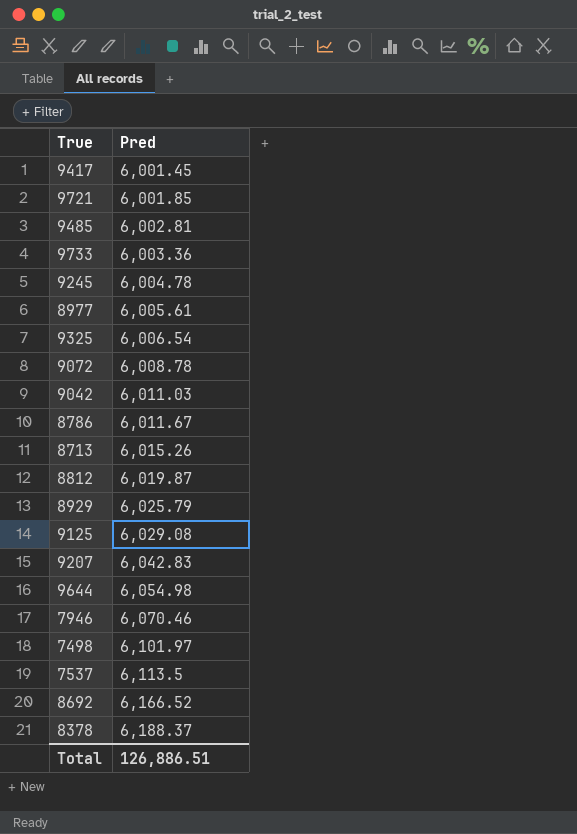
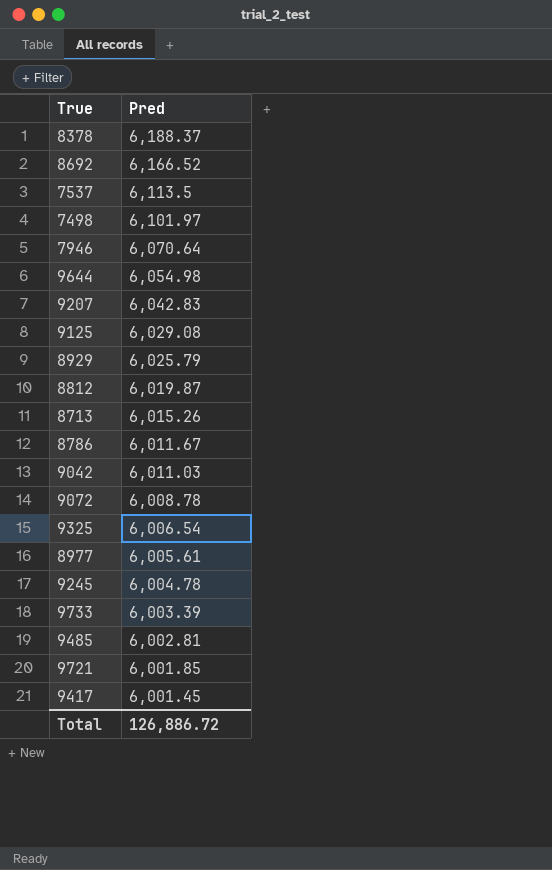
row order: Pred ascending -> Pred descending
7946 | Pred: 6,070.46 -> 6,070.64
9733 | Pred: 6,003.36 -> 6,003.39
Total | Pred: 126,886.51 -> 126,886.72

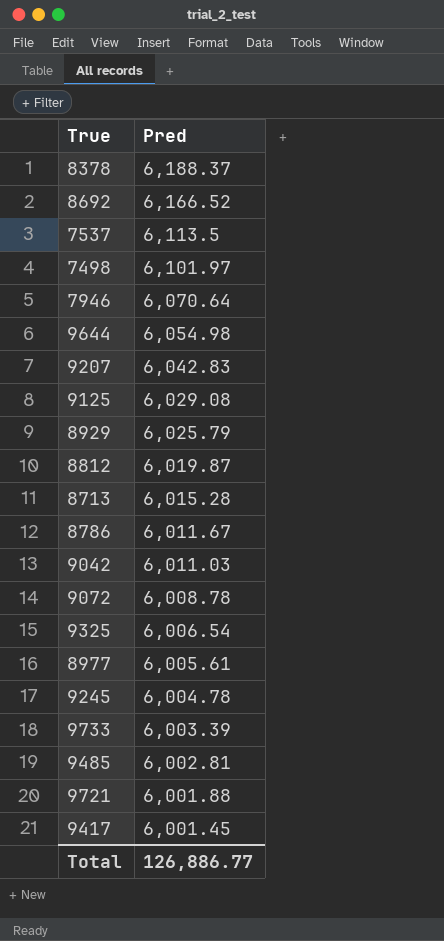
8713 | Pred: 6,015.26 -> 6,015.28
9721 | Pred: 6,001.85 -> 6,001.88
Total | Pred: 126,886.72 -> 126,886.77

